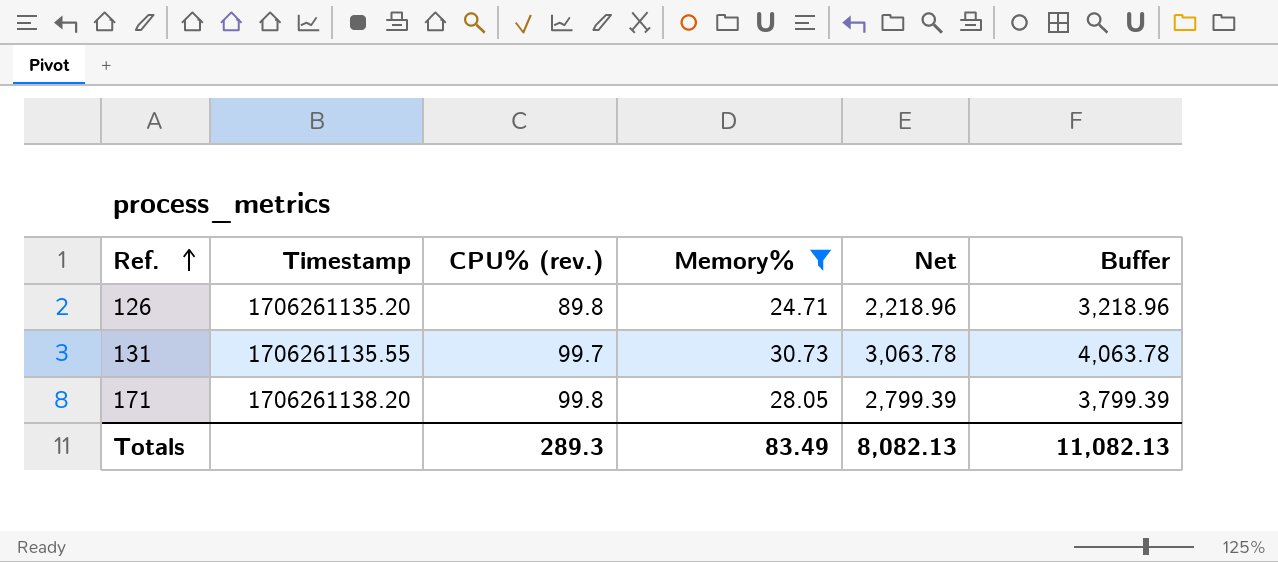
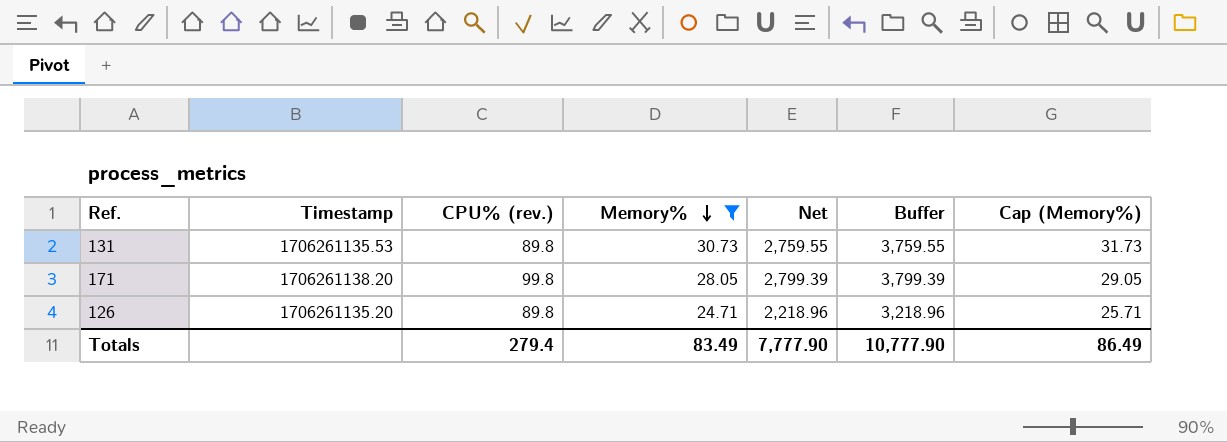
row order: Ref. ascending -> Memory% descending
column Cap (Memory%) | formula: none -> [Memory%] + 1
131 | Timestamp: 1706261135.55 -> 1706261135.53
131 | CPU% (rev.): 99.7 -> 89.8
131 | Net: 3,063.78 -> 2,759.55
131 | Buffer: 4,063.78 -> 3,759.55
Totals | CPU% (rev.): 289.3 -> 279.4
Totals | Net: 8,082.13 -> 7,777.90
Totals | Buffer: 11,082.13 -> 10,777.90

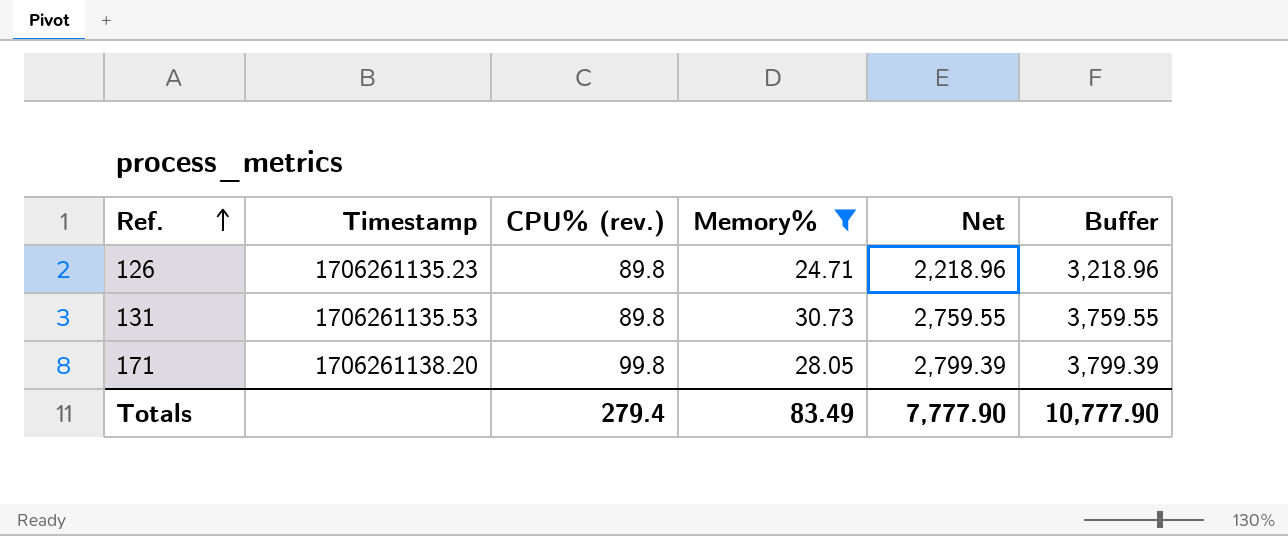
row order: Memory% descending -> Ref. ascending
column Cap (Memory%) | formula: [Memory%] + 1 -> none
126 | Timestamp: 1706261135.20 -> 1706261135.23

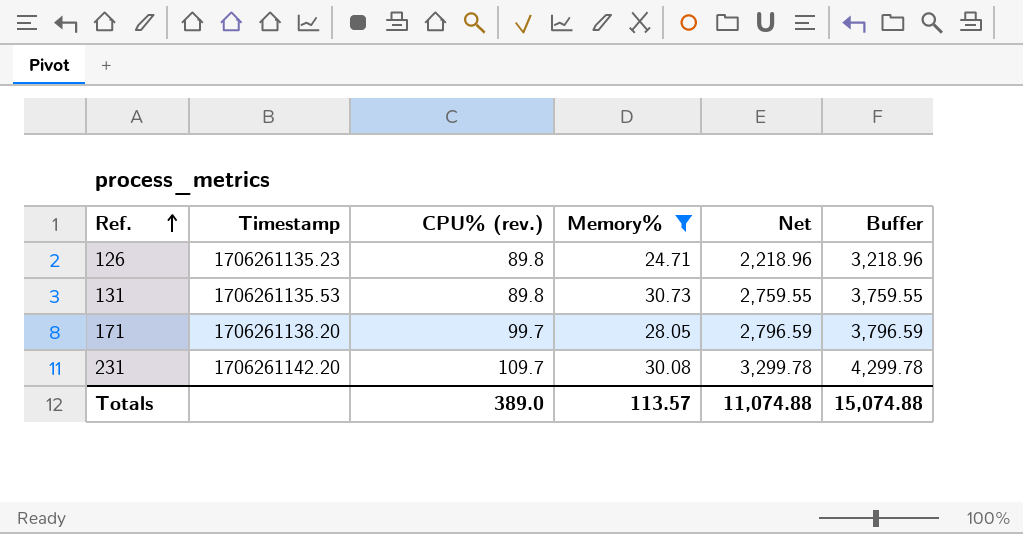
171 | CPU% (rev.): 99.8 -> 99.7
171 | Net: 2,799.39 -> 2,796.59
171 | Buffer: 3,799.39 -> 3,796.59
row 231: none -> 1706261142.20 | 109.7 | 30.08 | 3,299.78 | 4,299.78
Totals | CPU% (rev.): 279.4 -> 389.0
Totals | Memory%: 83.49 -> 113.57
Totals | Net: 7,777.90 -> 11,074.88
Totals | Buffer: 10,777.90 -> 15,074.88

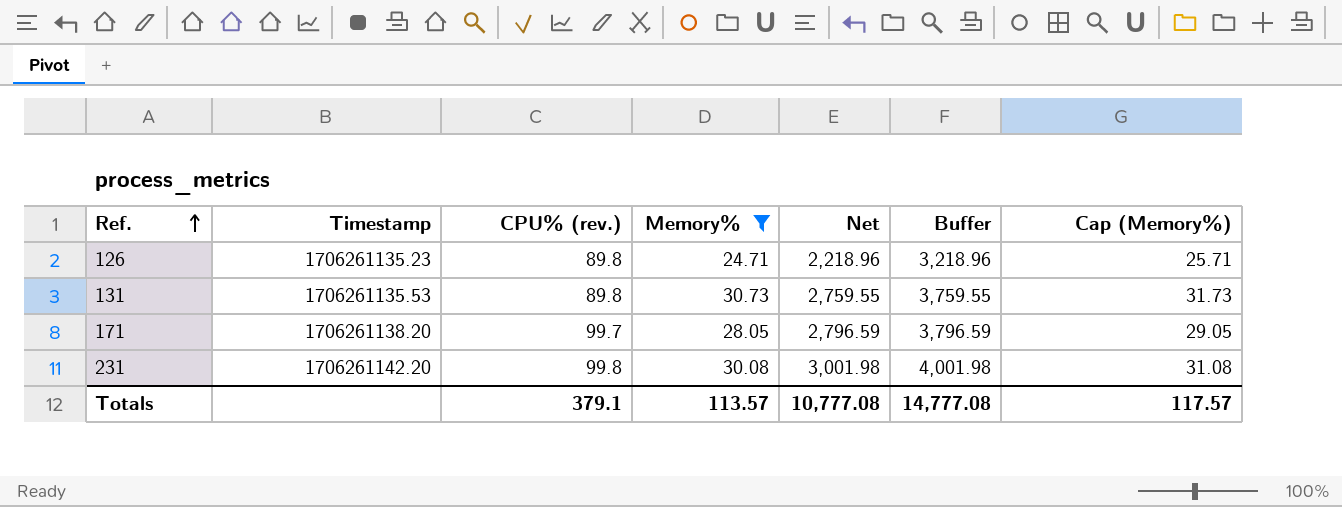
column Cap (Memory%) | formula: none -> [Memory%] + 1
231 | CPU% (rev.): 109.7 -> 99.8
231 | Net: 3,299.78 -> 3,001.98
231 | Buffer: 4,299.78 -> 4,001.98
Totals | CPU% (rev.): 389.0 -> 379.1
Totals | Net: 11,074.88 -> 10,777.08
Totals | Buffer: 15,074.88 -> 14,777.08

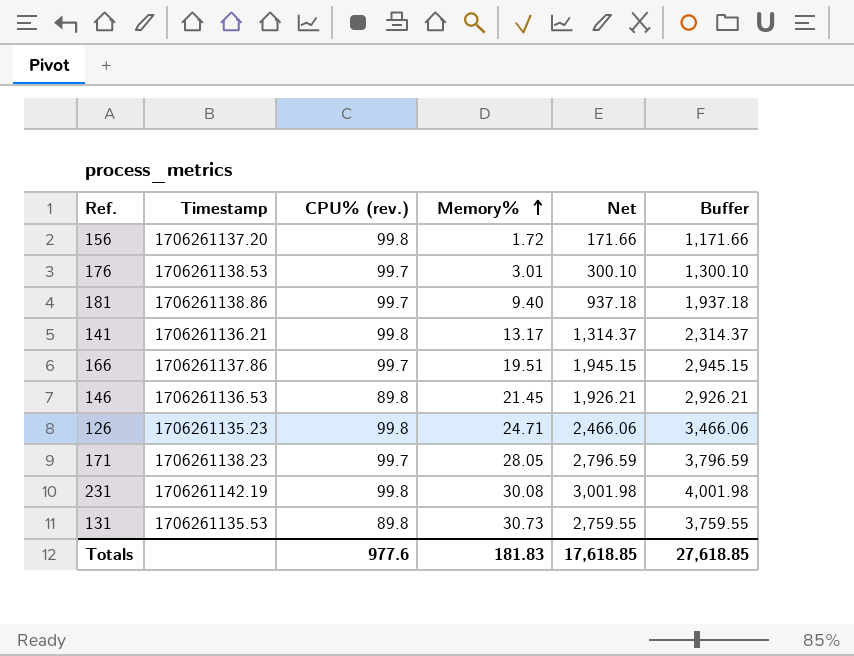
filter: Memory% >= 24.71 -> none
row order: Ref. ascending -> Memory% ascending
column Cap (Memory%) | formula: [Memory%] + 1 -> none
126 | CPU% (rev.): 89.8 -> 99.8
126 | Net: 2,218.96 -> 2,466.06
126 | Buffer: 3,218.96 -> 3,466.06
171 | Timestamp: 1706261138.20 -> 1706261138.23
231 | Timestamp: 1706261142.20 -> 1706261142.19
Totals | CPU% (rev.): 379.1 -> 977.6
Totals | Memory%: 113.57 -> 181.83
Totals | Net: 10,777.08 -> 17,618.85
Totals | Buffer: 14,777.08 -> 27,618.85

